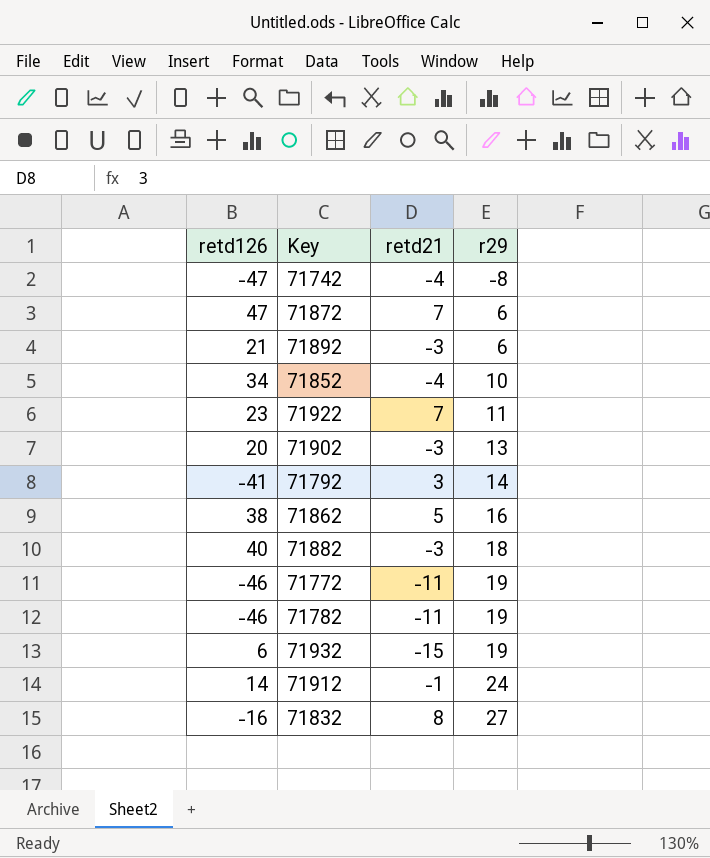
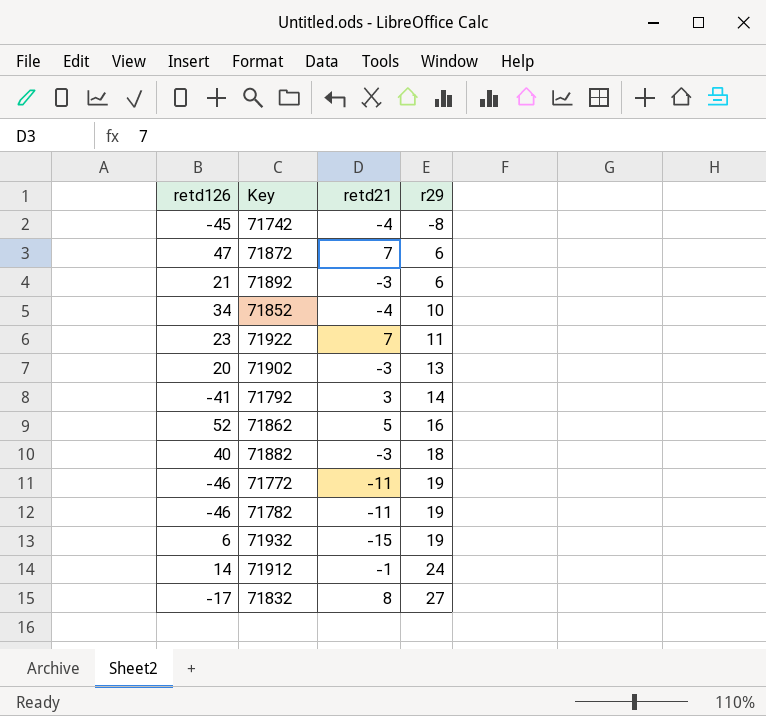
71742 | retd126: -47 -> -45
71862 | retd126: 38 -> 52
71832 | retd126: -16 -> -17

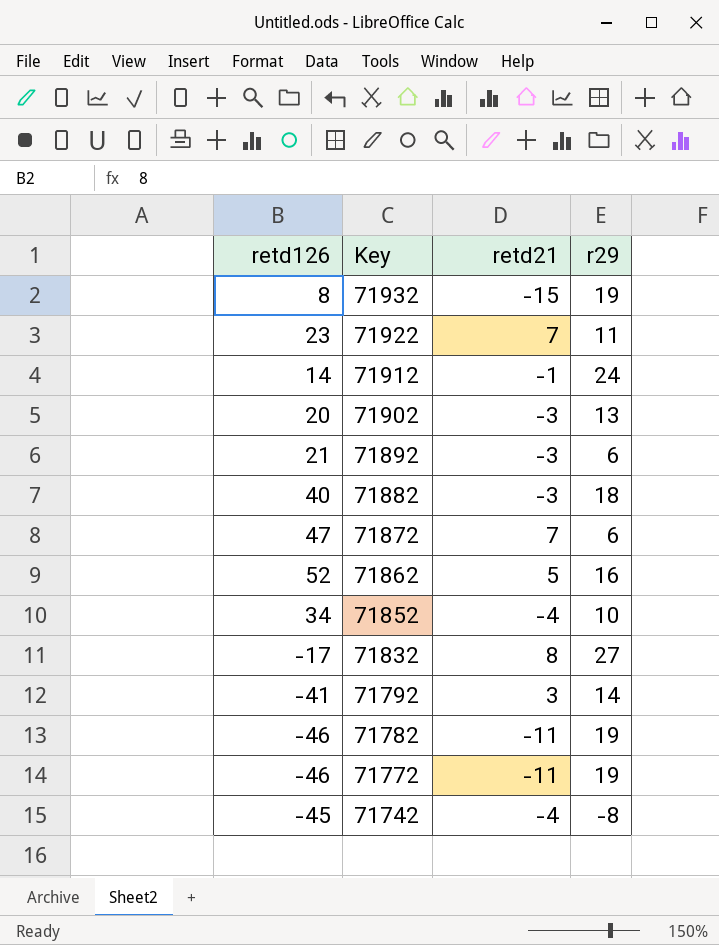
row order: r29 ascending -> Key descending
71932 | retd126: 6 -> 8

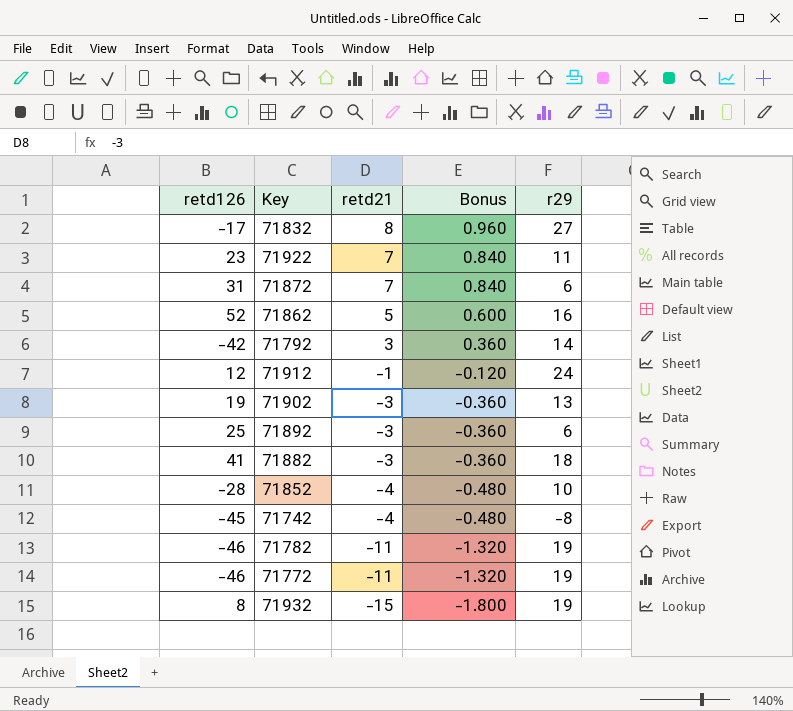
row order: Key descending -> retd21 descending
column Bonus | formula: none -> [retd21] * 0.12
71872 | retd126: 47 -> 31
71792 | retd126: -41 -> -42
71912 | retd126: 14 -> 12
71902 | retd126: 20 -> 19
71892 | retd126: 21 -> 25
71882 | retd126: 40 -> 41
71852 | retd126: 34 -> -28

